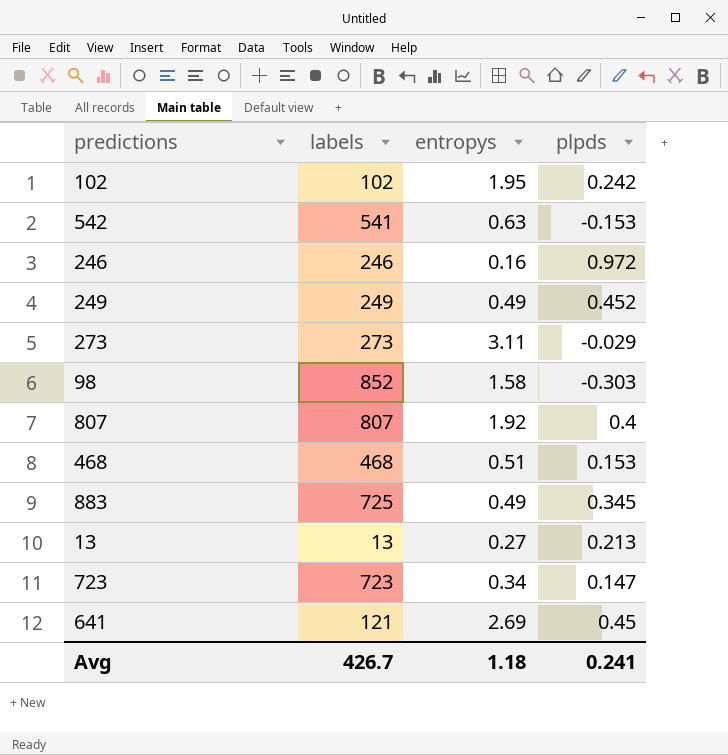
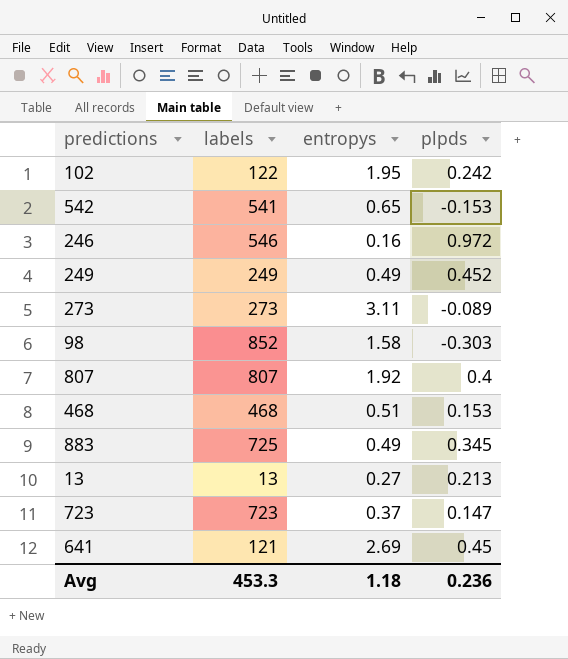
102 | labels: 102 -> 122
542 | entropys: 0.63 -> 0.65
246 | labels: 246 -> 546
273 | plpds: -0.029 -> -0.089
723 | entropys: 0.34 -> 0.37
Avg | labels: 426.7 -> 453.3
Avg | plpds: 0.241 -> 0.236

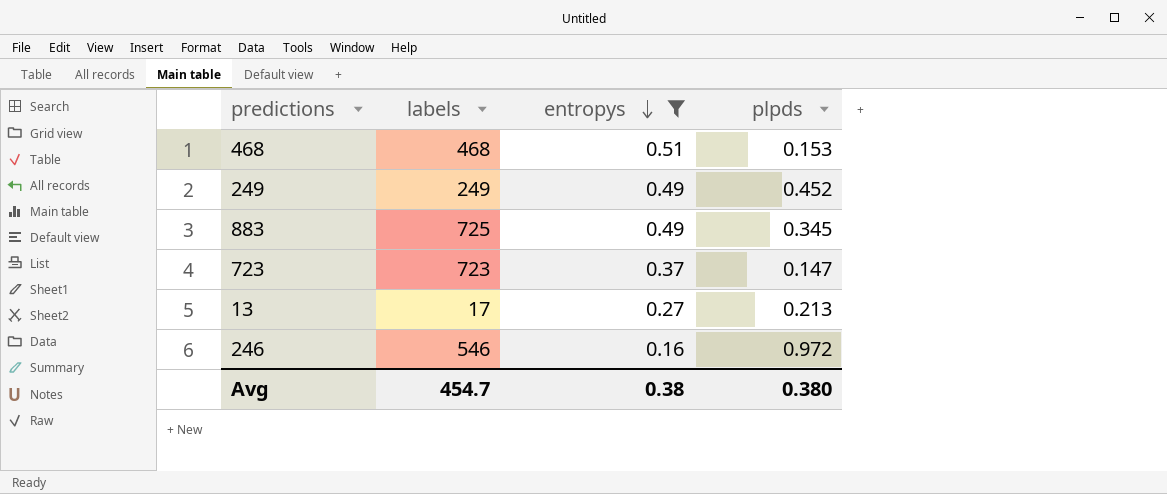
filter: none -> entropys <= 0.51
row order: none -> entropys descending
13 | labels: 13 -> 17
Avg | labels: 453.3 -> 454.7
Avg | entropys: 1.18 -> 0.38
Avg | plpds: 0.236 -> 0.380

